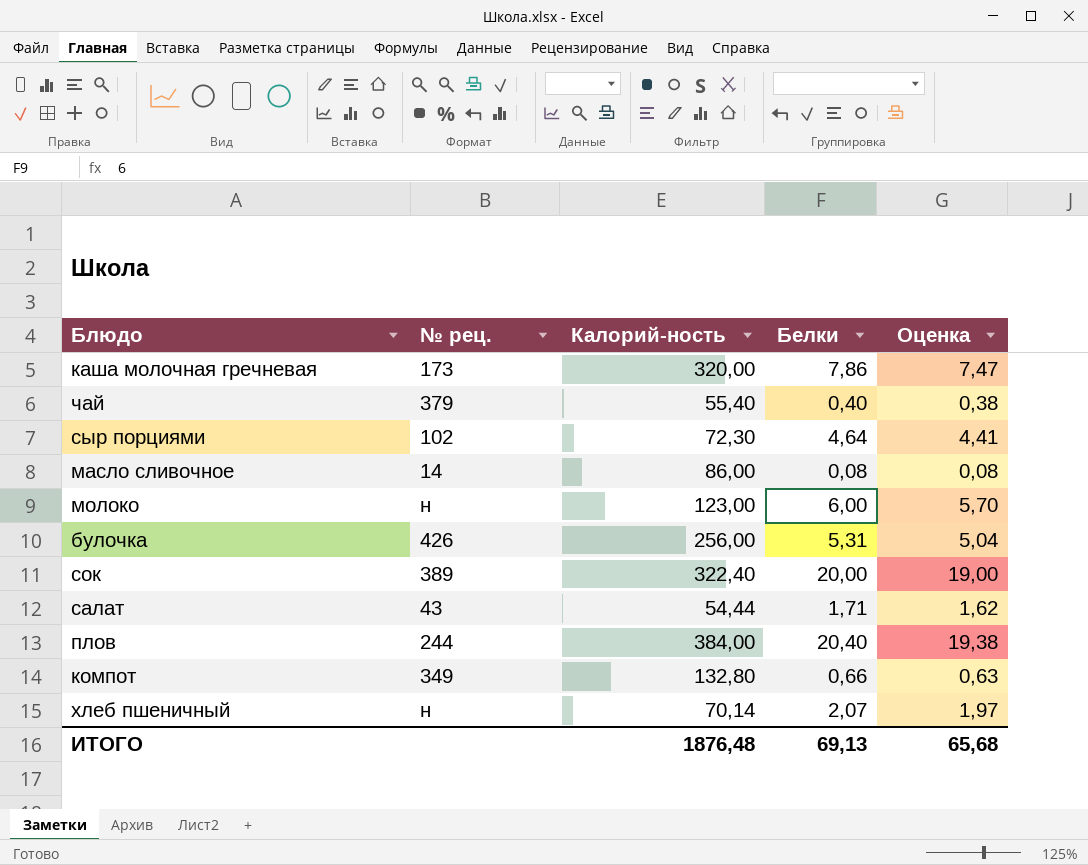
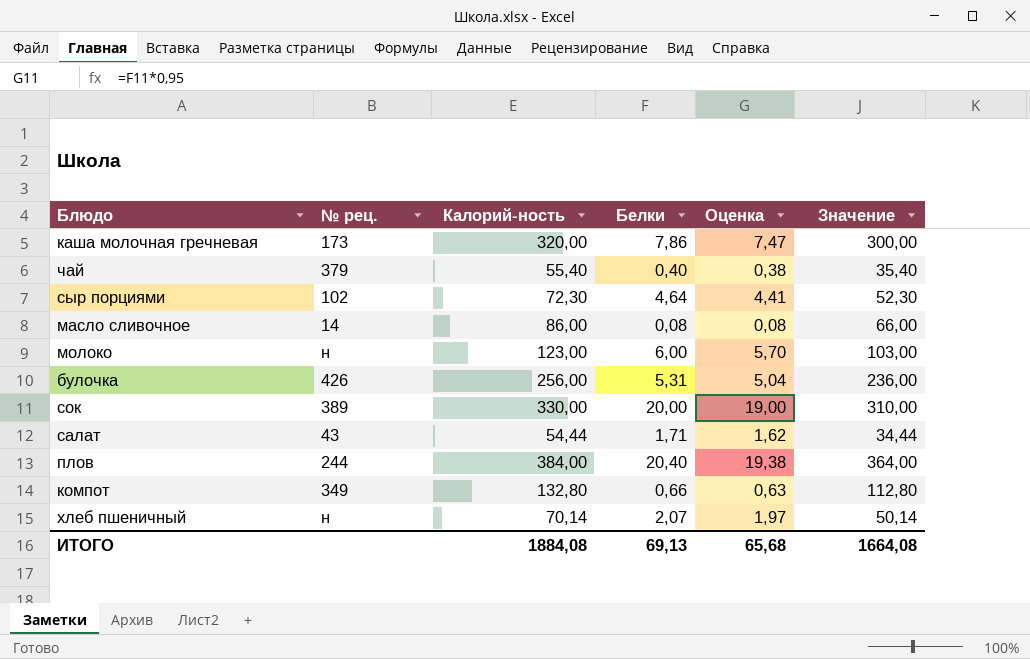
column Значение | formula: none -> [Калорий-ность] - 20
сок | Калорий-ность: 322,40 -> 330,00
ИТОГО | Калорий-ность: 1876,48 -> 1884,08

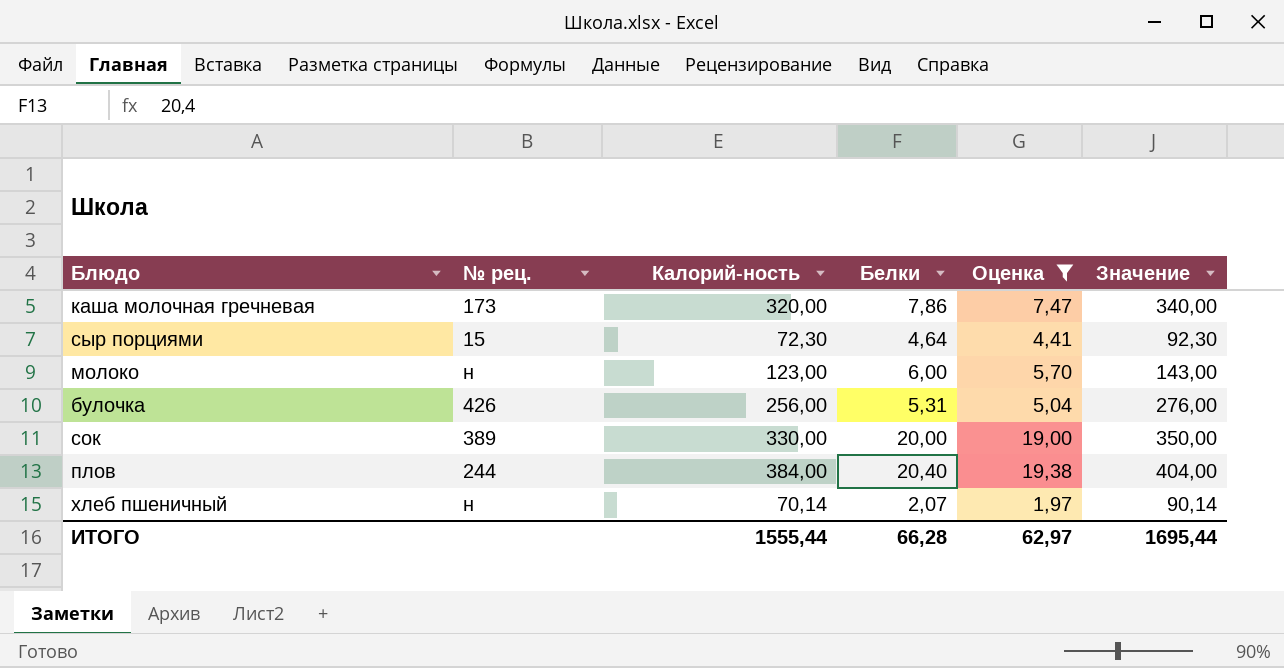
filter: none -> Оценка >= 1,97
column Значение | formula: [Калорий-ность] - 20 -> [Калорий-ность] + 20
сыр порциями | № рец.: 102 -> 15
ИТОГО | Калорий-ность: 1884,08 -> 1555,44
ИТОГО | Белки: 69,13 -> 66,28
ИТОГО | Оценка: 65,68 -> 62,97
ИТОГО | Значение: 1664,08 -> 1695,44

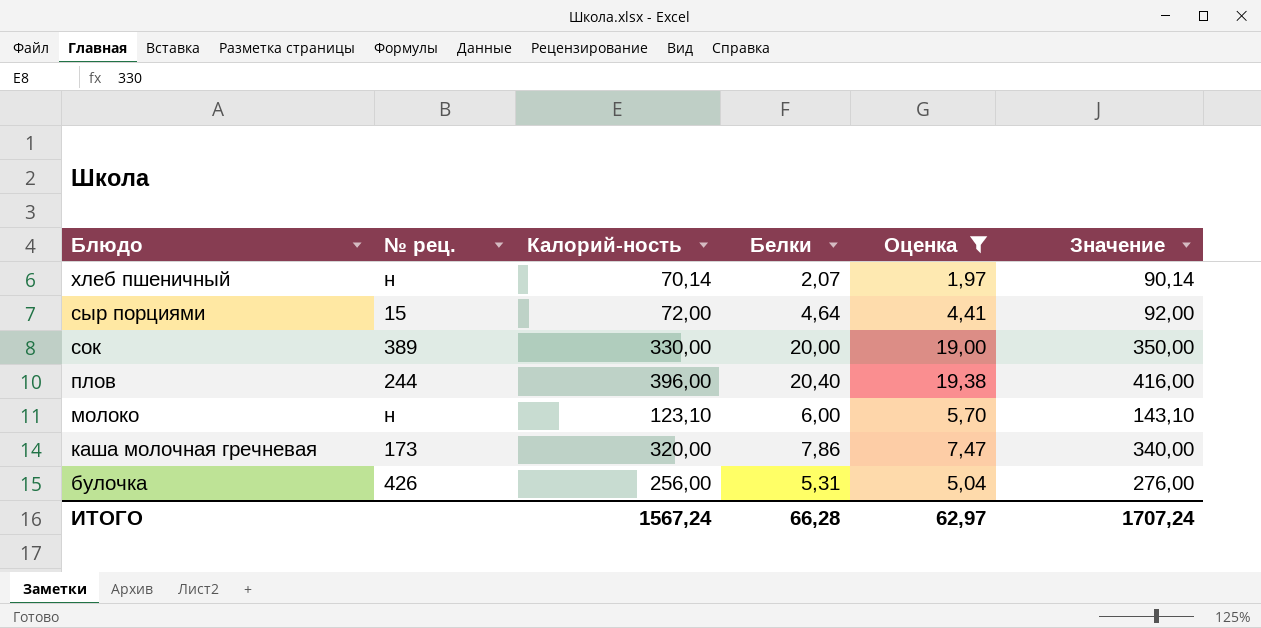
row order: none -> Блюдо descending
сыр порциями | Калорий-ность: 72,30 -> 72,00
сыр порциями | Значение: 92,30 -> 92,00
плов | Калорий-ность: 384,00 -> 396,00
плов | Значение: 404,00 -> 416,00
молоко | Калорий-ность: 123,00 -> 123,10
молоко | Значение: 143,00 -> 143,10
ИТОГО | Калорий-ность: 1555,44 -> 1567,24
ИТОГО | Значение: 1695,44 -> 1707,24

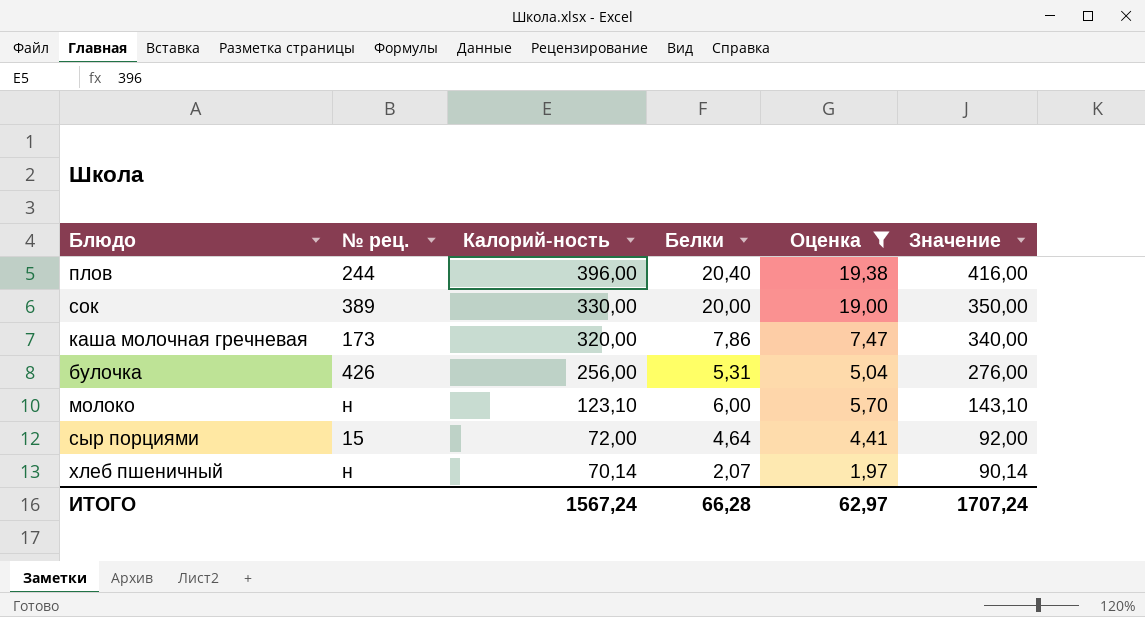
row order: Блюдо descending -> Калорий-ность descending

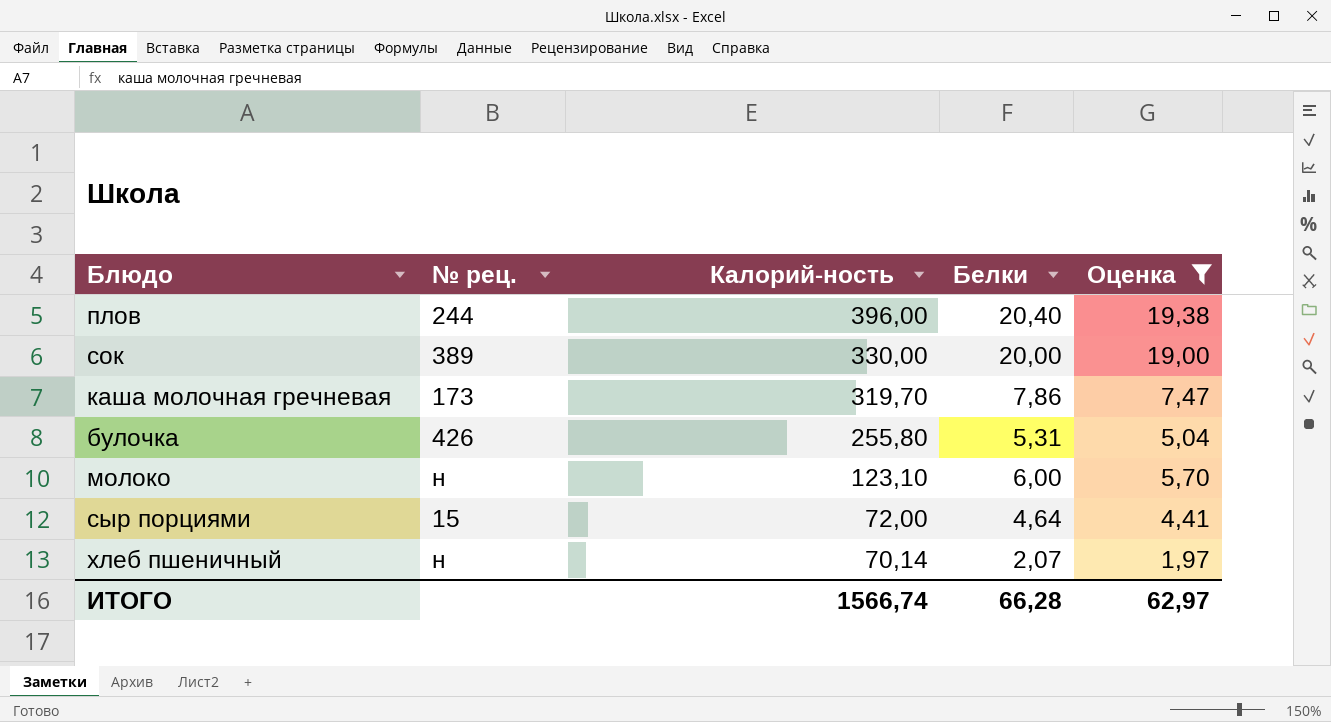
column Значение | formula: [Калорий-ность] + 20 -> none
каша молочная гречневая | Калорий-ность: 320,00 -> 319,70
булочка | Калорий-ность: 256,00 -> 255,80
ИТОГО | Калорий-ность: 1567,24 -> 1566,74

